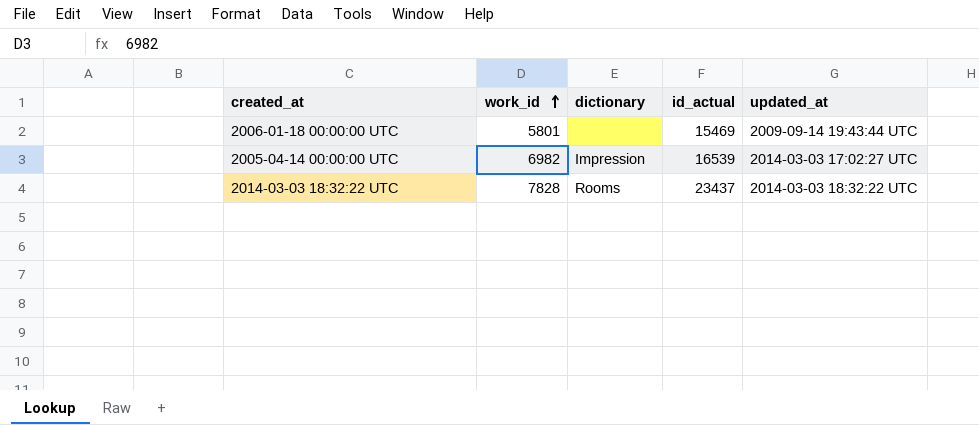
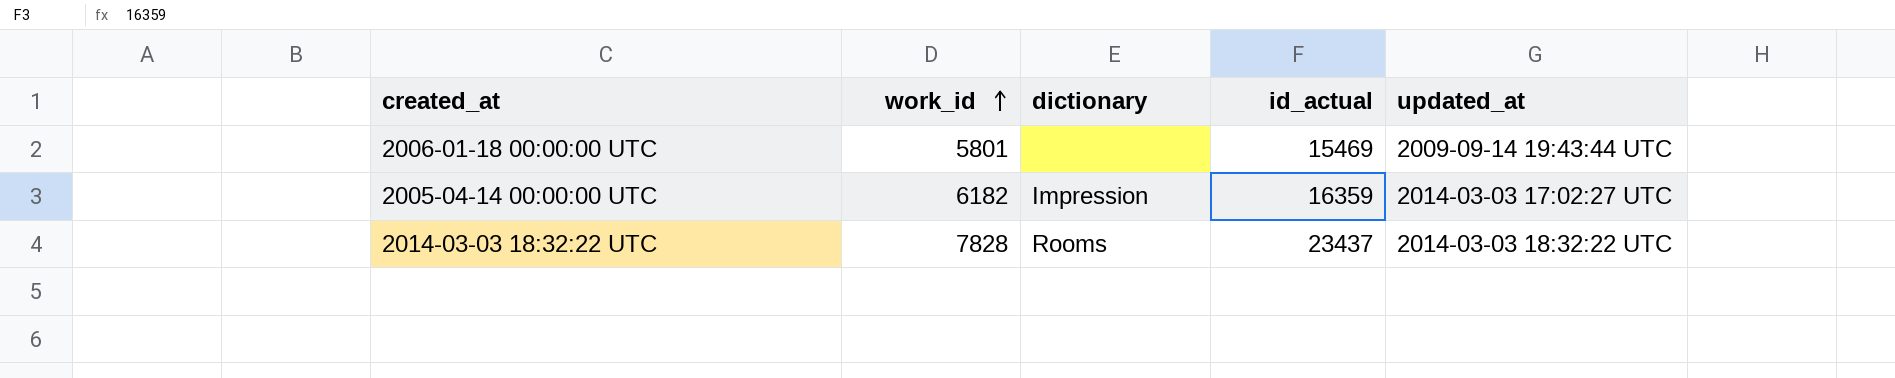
2005-04-14 00:00:00 UTC | work_id: 6982 -> 6182
2005-04-14 00:00:00 UTC | id_actual: 16539 -> 16359

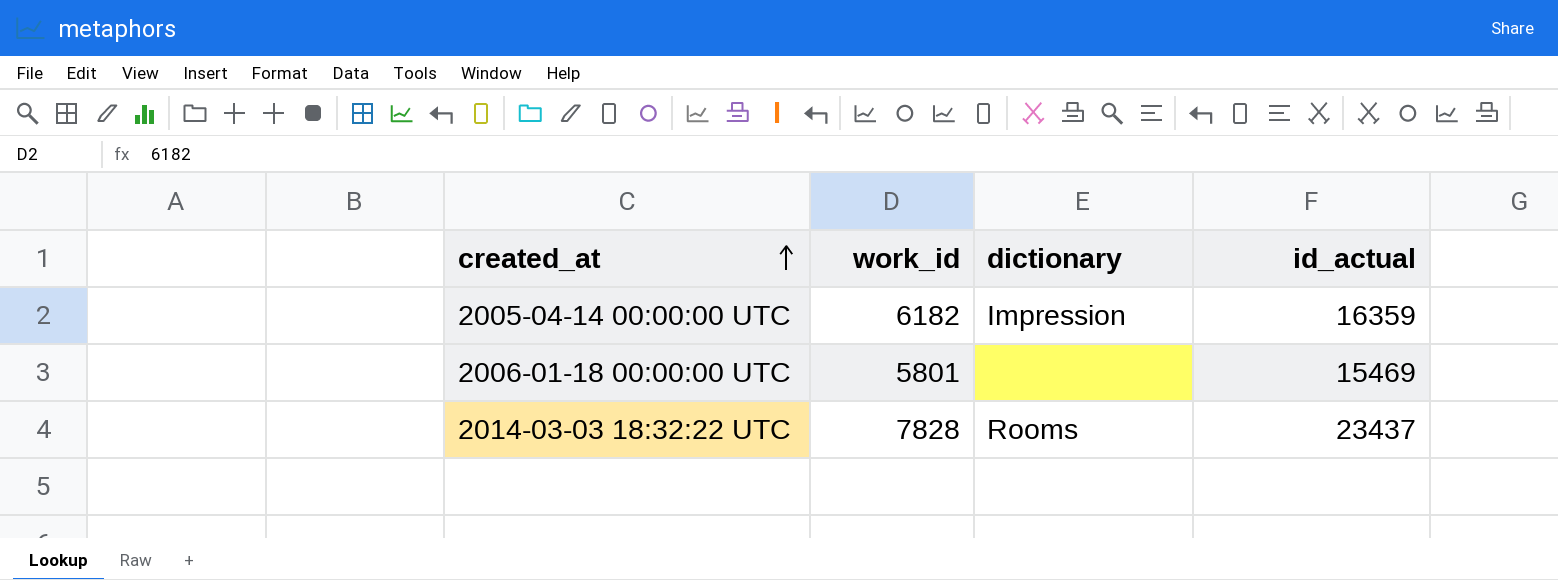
row order: work_id ascending -> created_at ascending
column updated_at | position: 5 -> none

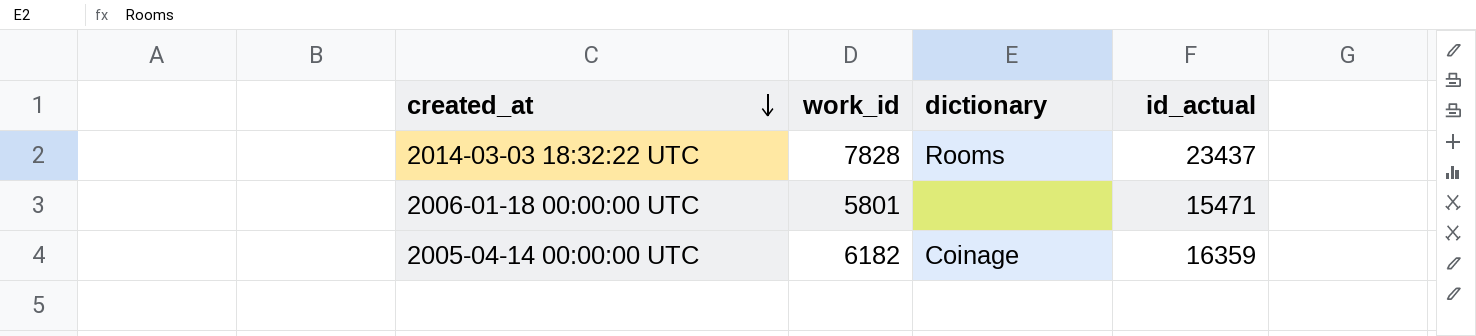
row order: created_at ascending -> created_at descending
2006-01-18 00:00:00 UTC | id_actual: 15469 -> 15471
2005-04-14 00:00:00 UTC | dictionary: Impression -> Coinage

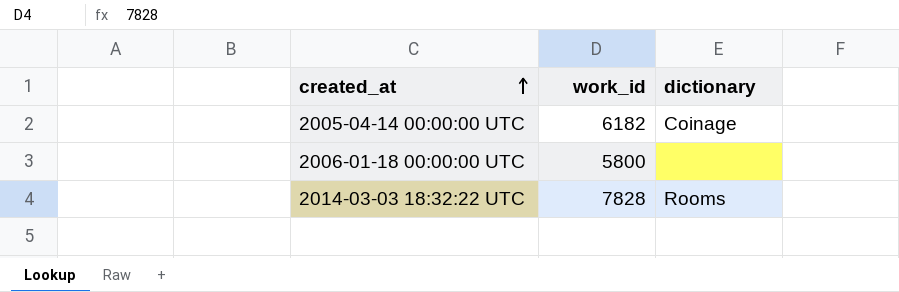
row order: created_at descending -> created_at ascending
column id_actual | position: 4 -> none
2006-01-18 00:00:00 UTC | work_id: 5801 -> 5800

